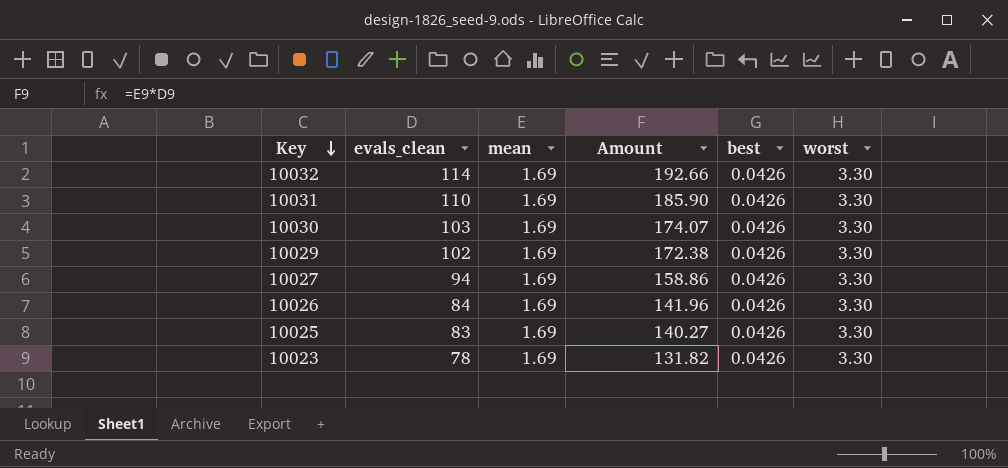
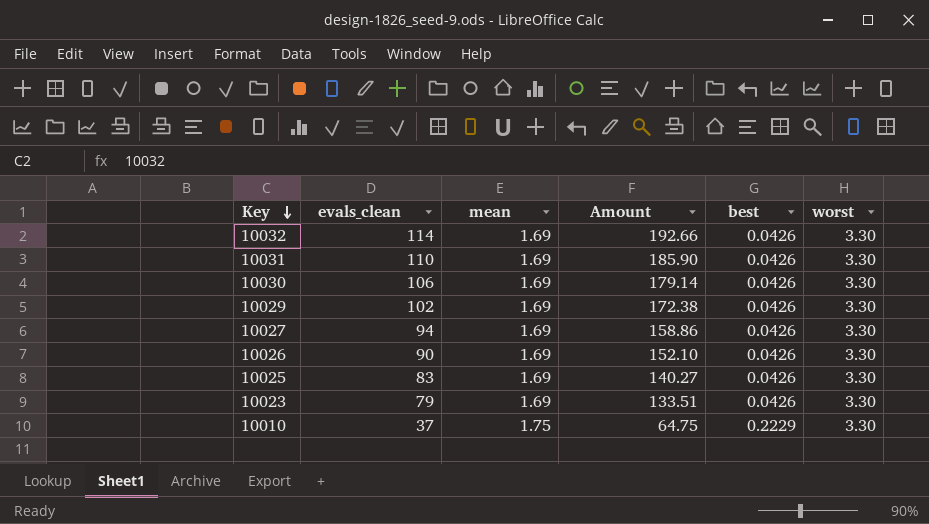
10030 | evals_clean: 103 -> 106
10030 | Amount: 174.07 -> 179.14
10026 | evals_clean: 84 -> 90
10026 | Amount: 141.96 -> 152.10
10023 | evals_clean: 78 -> 79
10023 | Amount: 131.82 -> 133.51
row 10010: none -> 37 | 1.75 | 64.75 | 0.2229 | 3.30

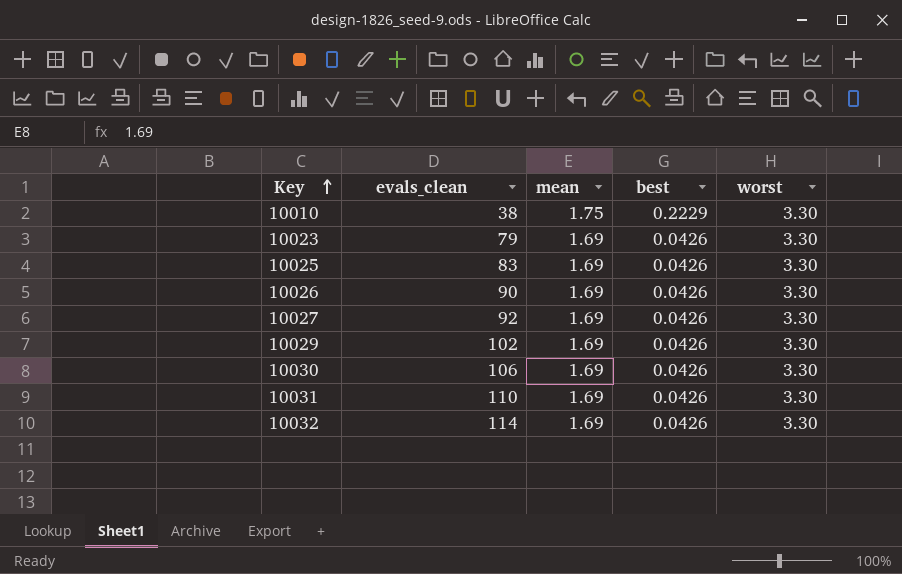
row order: Key descending -> Key ascending
column Amount | formula: [evals_clean] * [mean] -> none
10010 | evals_clean: 37 -> 38
10027 | evals_clean: 94 -> 92

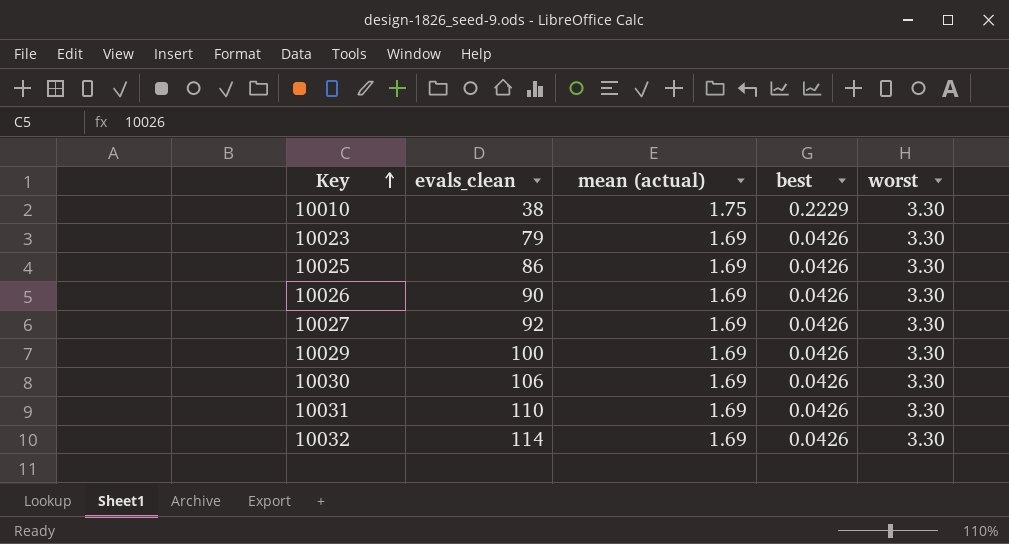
column name: mean -> mean (actual)
10025 | evals_clean: 83 -> 86
10029 | evals_clean: 102 -> 100

